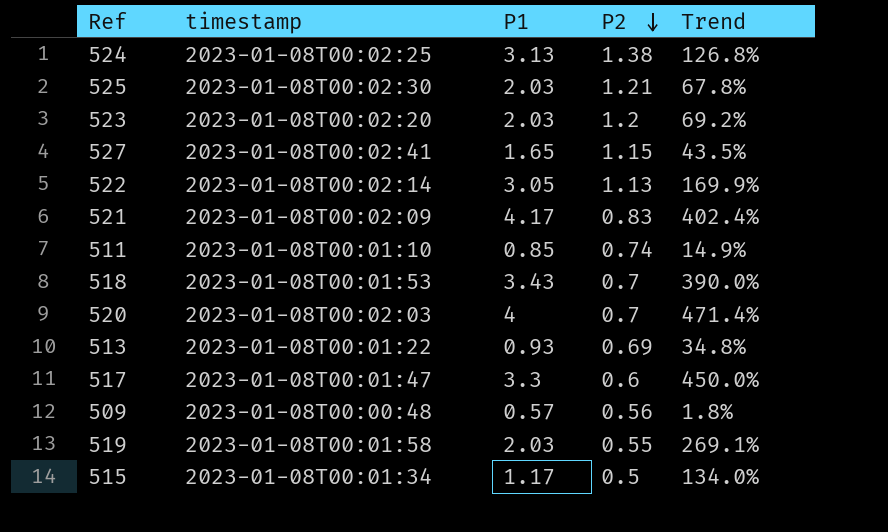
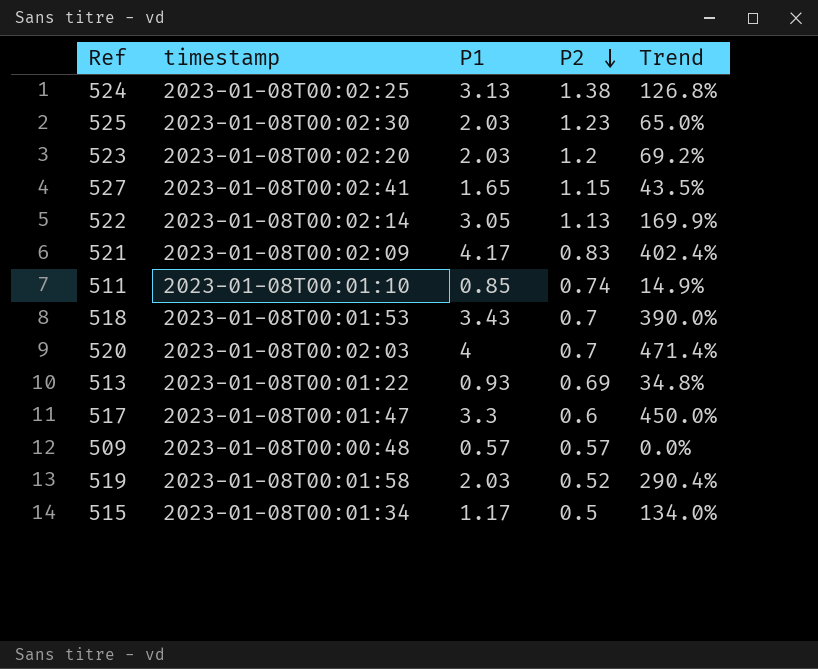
525 | P2: 1.21 -> 1.23
525 | Trend: 67.8% -> 65.0%
509 | P2: 0.56 -> 0.57
509 | Trend: 1.8% -> 0.0%
519 | P2: 0.55 -> 0.52
519 | Trend: 269.1% -> 290.4%

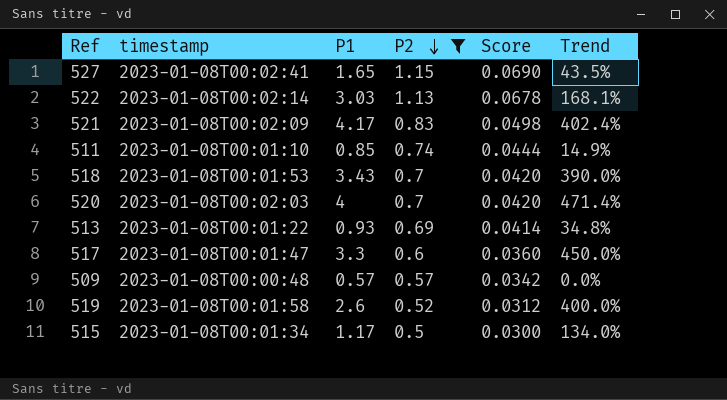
filter: none -> P2 <= 1.15
column Score | formula: none -> [P2] * 0.06
522 | P1: 3.05 -> 3.03
522 | Trend: 169.9% -> 168.1%
519 | P1: 2.03 -> 2.6
519 | Trend: 290.4% -> 400.0%

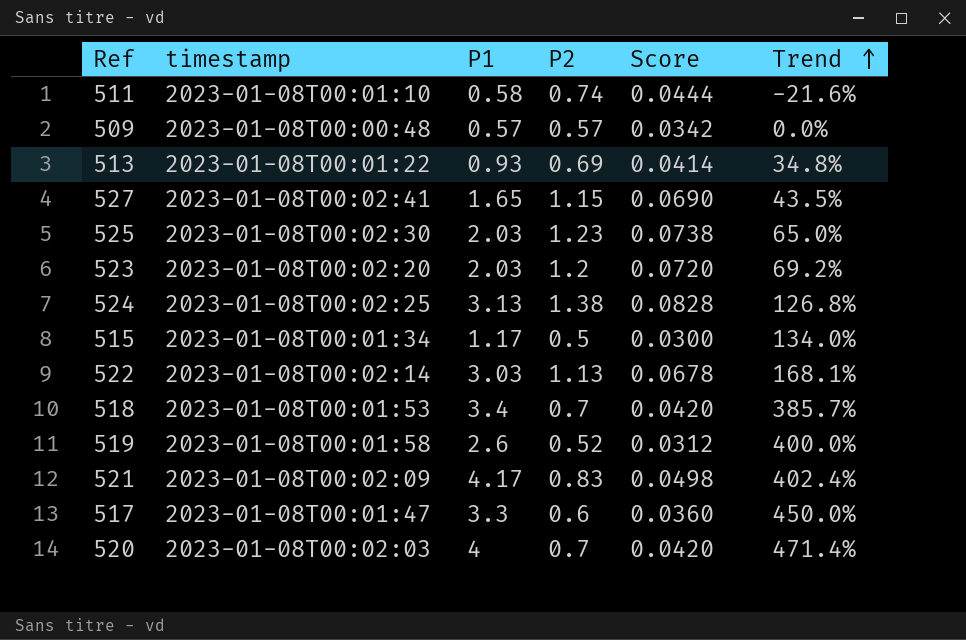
filter: P2 <= 1.15 -> none
row order: P2 descending -> Trend ascending
511 | P1: 0.85 -> 0.58
511 | Trend: 14.9% -> -21.6%
518 | P1: 3.43 -> 3.4
518 | Trend: 390.0% -> 385.7%

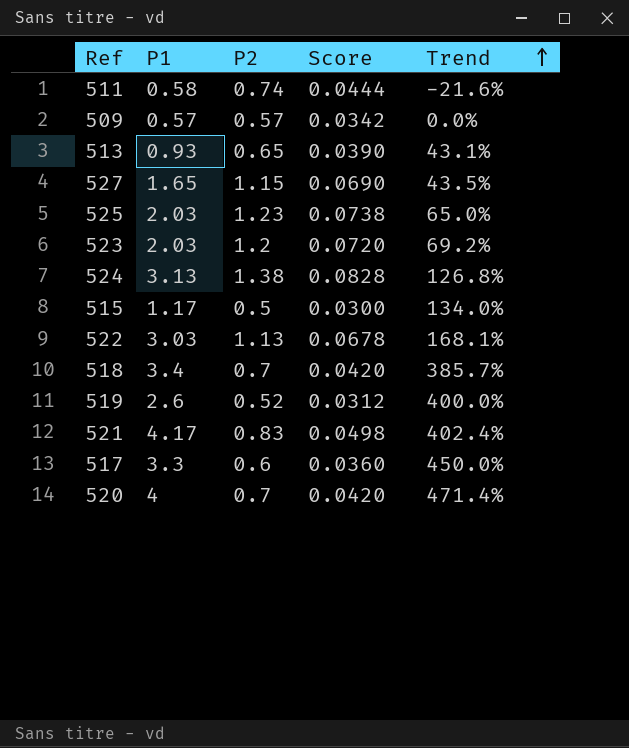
column timestamp | position: 2 -> none
513 | P2: 0.69 -> 0.65
513 | Score: 0.0414 -> 0.0390
513 | Trend: 34.8% -> 43.1%

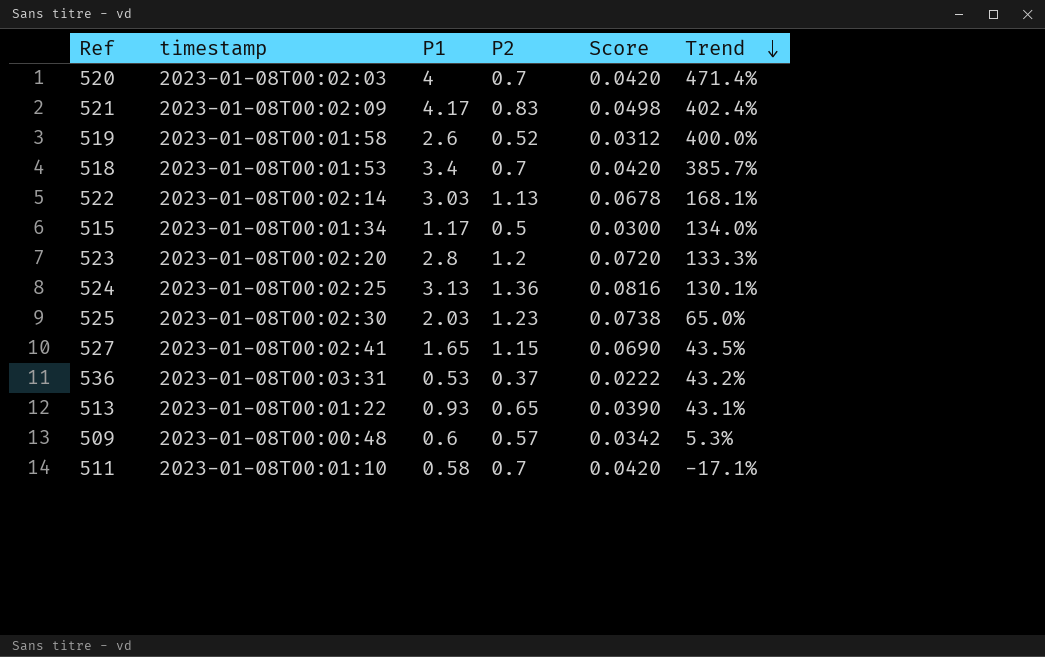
row order: Trend ascending -> Trend descending
column timestamp | position: none -> 2
row 517: 3.3 | 0.6 | 0.0360 | 450.0% -> none
523 | P1: 2.03 -> 2.8
523 | Trend: 69.2% -> 133.3%
524 | P2: 1.38 -> 1.36
524 | Score: 0.0828 -> 0.0816
524 | Trend: 126.8% -> 130.1%
row 536: none -> 2023-01-08T00:03:31 | 0.53 | 0.37 | 0.0222 | 43.2%
509 | P1: 0.57 -> 0.6
509 | Trend: 0.0% -> 5.3%
511 | P2: 0.74 -> 0.7
511 | Score: 0.0444 -> 0.0420
511 | Trend: -21.6% -> -17.1%

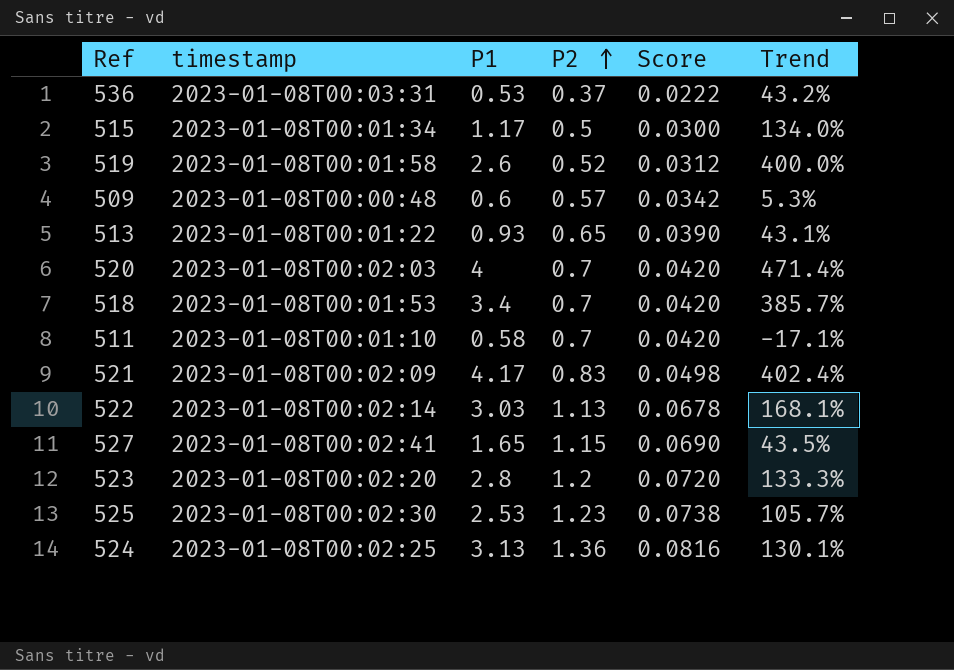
row order: Trend descending -> P2 ascending
525 | P1: 2.03 -> 2.53
525 | Trend: 65.0% -> 105.7%

